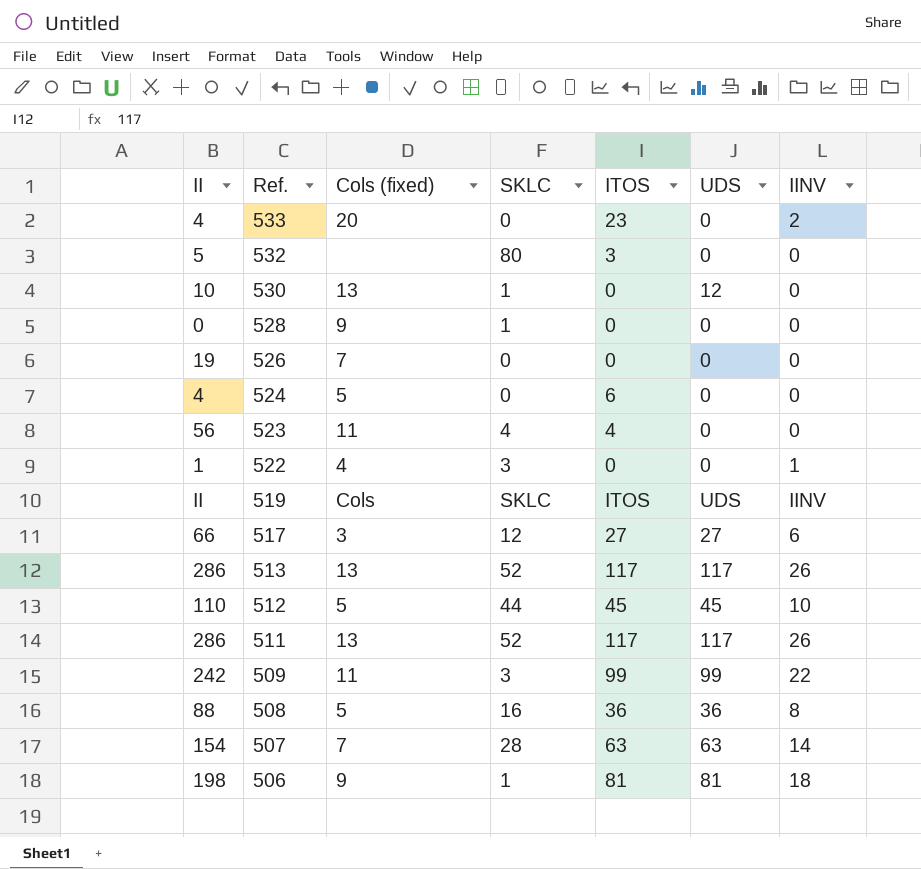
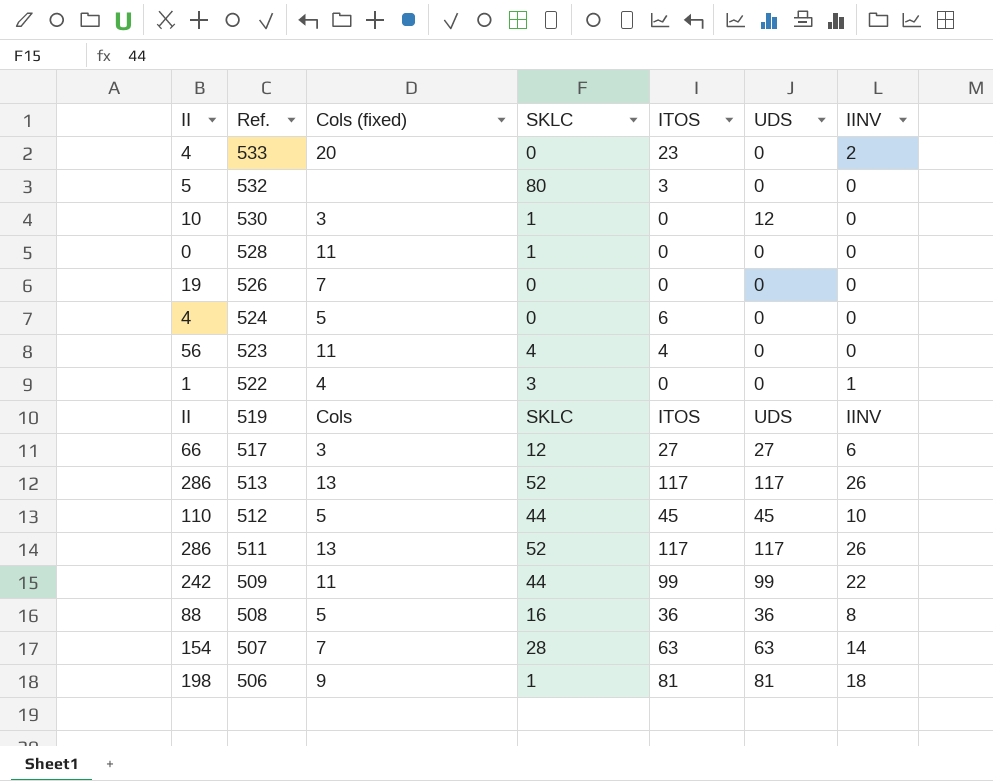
530 | Cols (fixed): 13 -> 3
528 | Cols (fixed): 9 -> 11
509 | SKLC: 3 -> 44

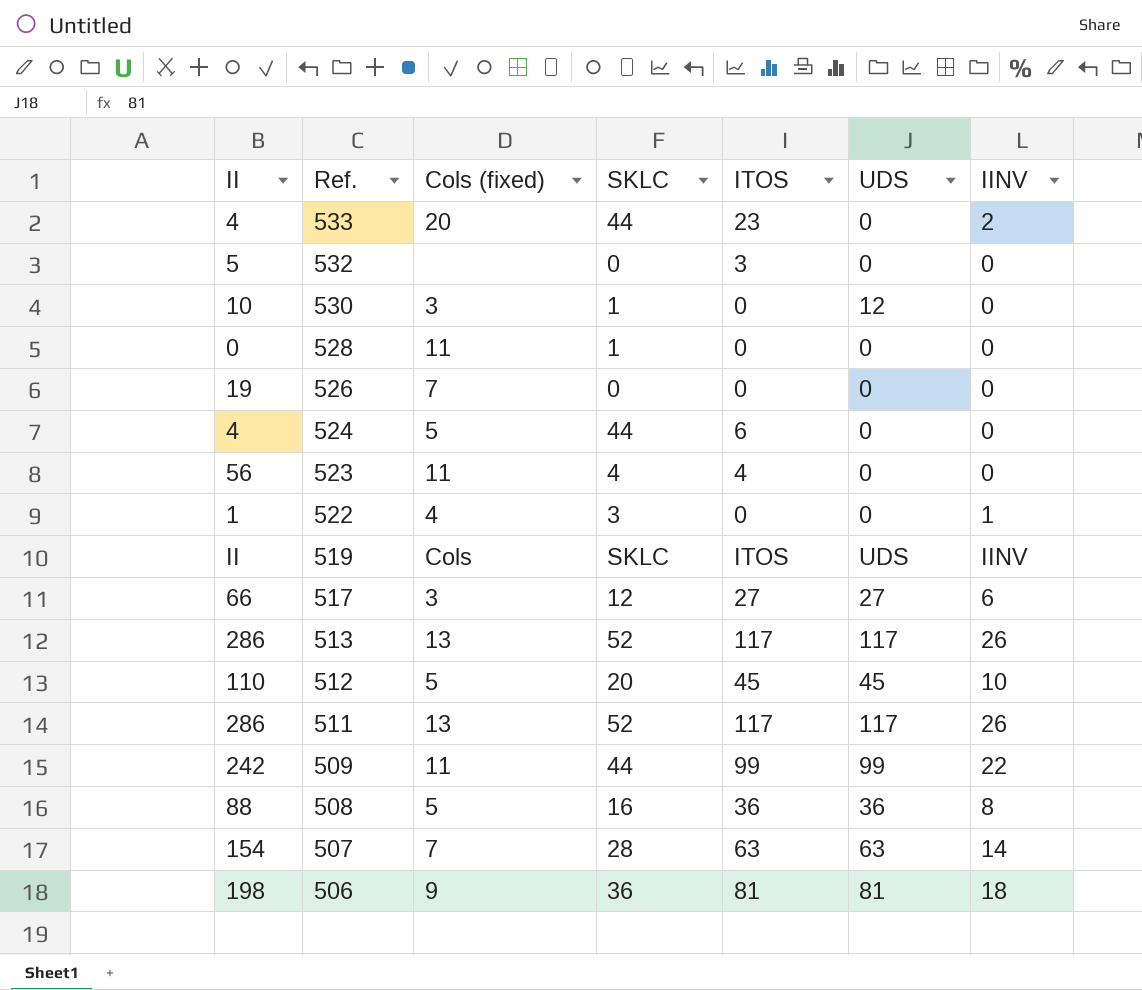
533 | SKLC: 0 -> 44
532 | SKLC: 80 -> 0
524 | SKLC: 0 -> 44
512 | SKLC: 44 -> 20
506 | SKLC: 1 -> 36

